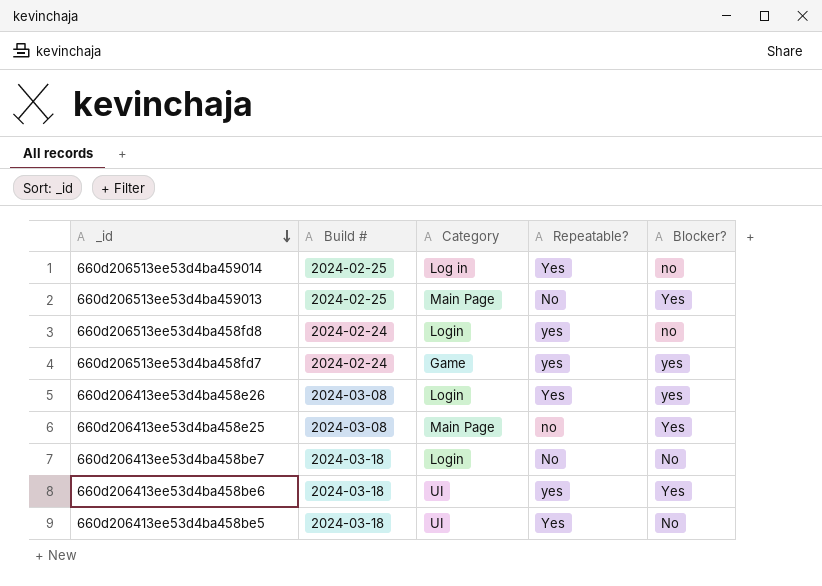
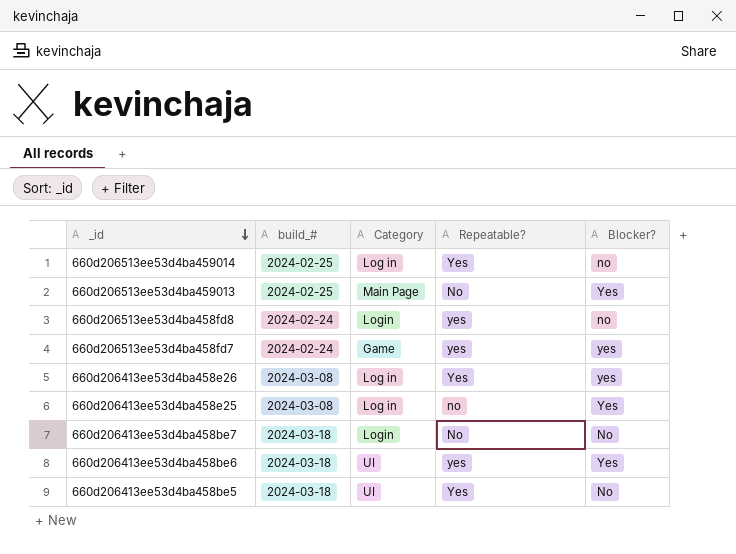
column name: Build # -> build_#
660d206413ee53d4ba458e26 | Category: Login -> Log in
660d206413ee53d4ba458e25 | Category: Main Page -> Log in

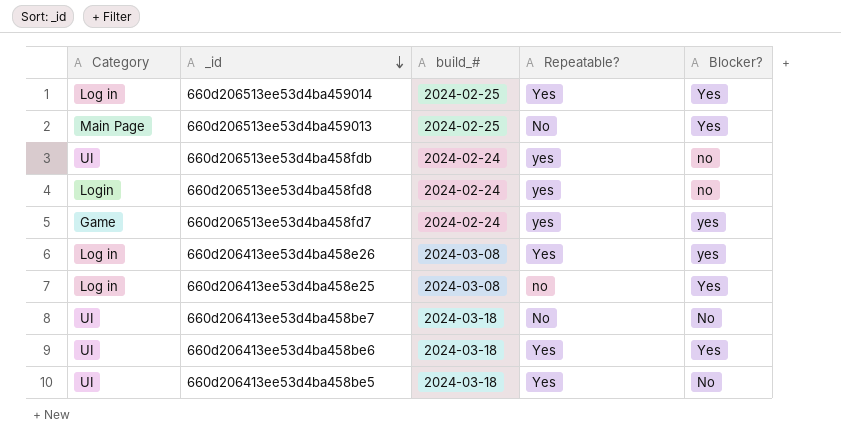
column Category | position: 3 -> 1
660d206513ee53d4ba459014 | Blocker?: no -> Yes
row 660d206513ee53d4ba458fdb: none -> UI | 2024-02-24 | yes | no
660d206413ee53d4ba458be7 | Category: Login -> UI
660d206413ee53d4ba458be6 | Repeatable?: yes -> Yes

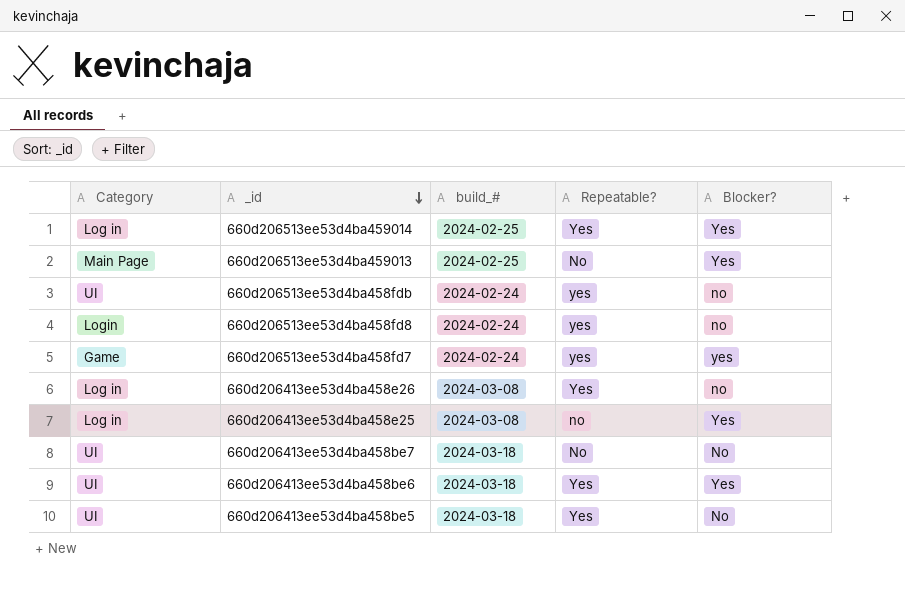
660d206413ee53d4ba458e26 | Blocker?: yes -> no

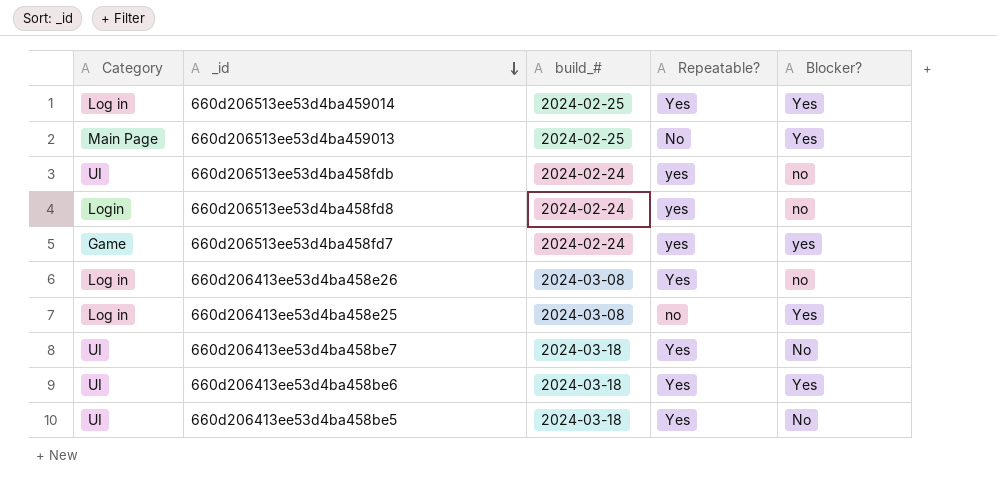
660d206413ee53d4ba458be7 | Repeatable?: No -> Yes

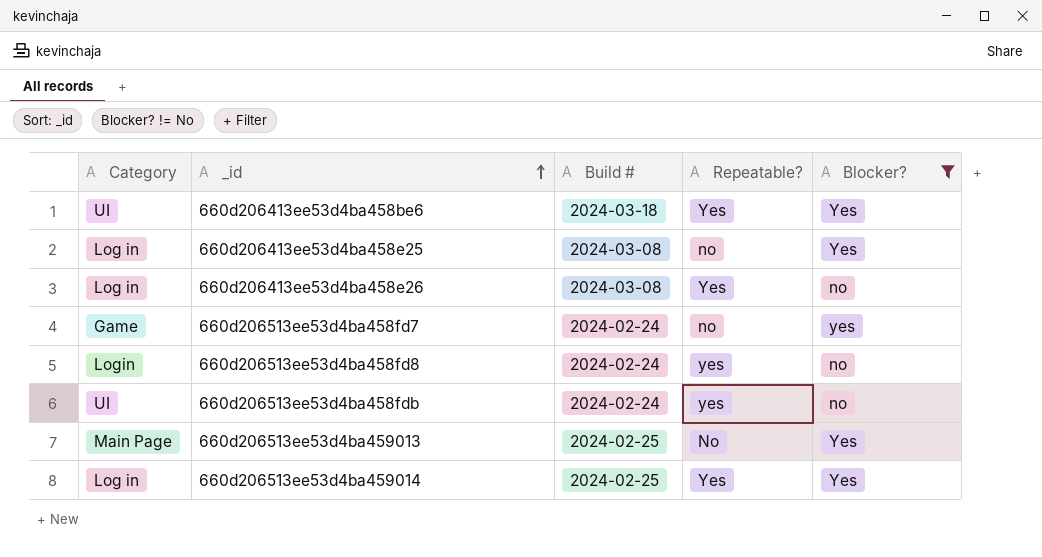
filter: none -> Blocker? != No
row order: _id descending -> _id ascending
column name: build_# -> Build #
660d206513ee53d4ba458fd7 | Repeatable?: yes -> no

